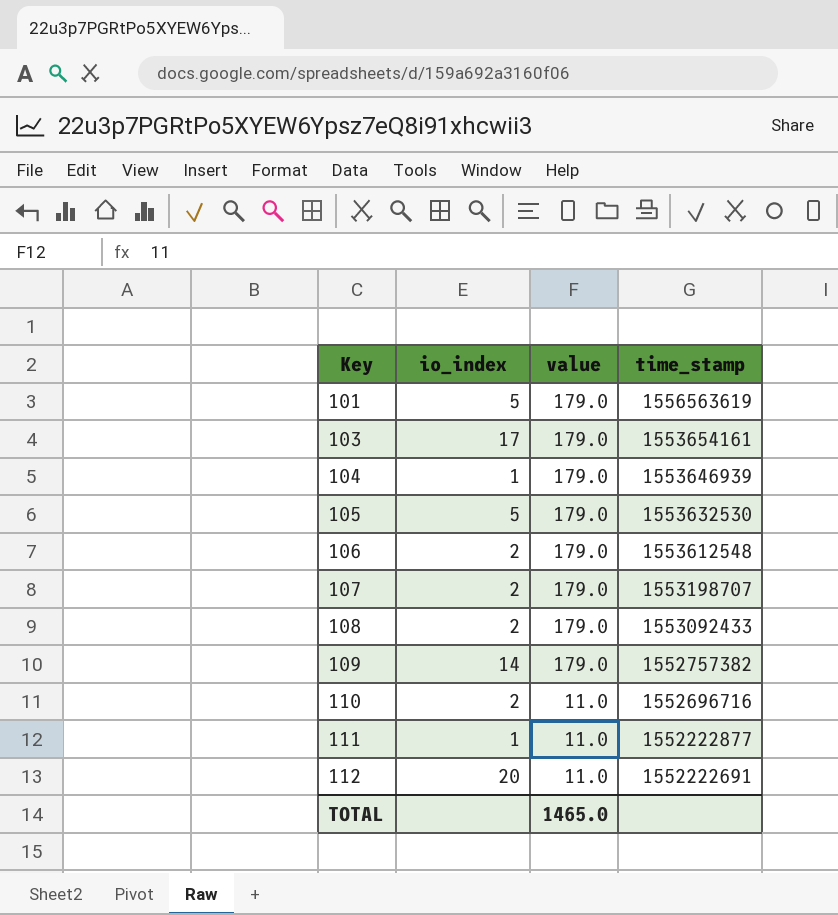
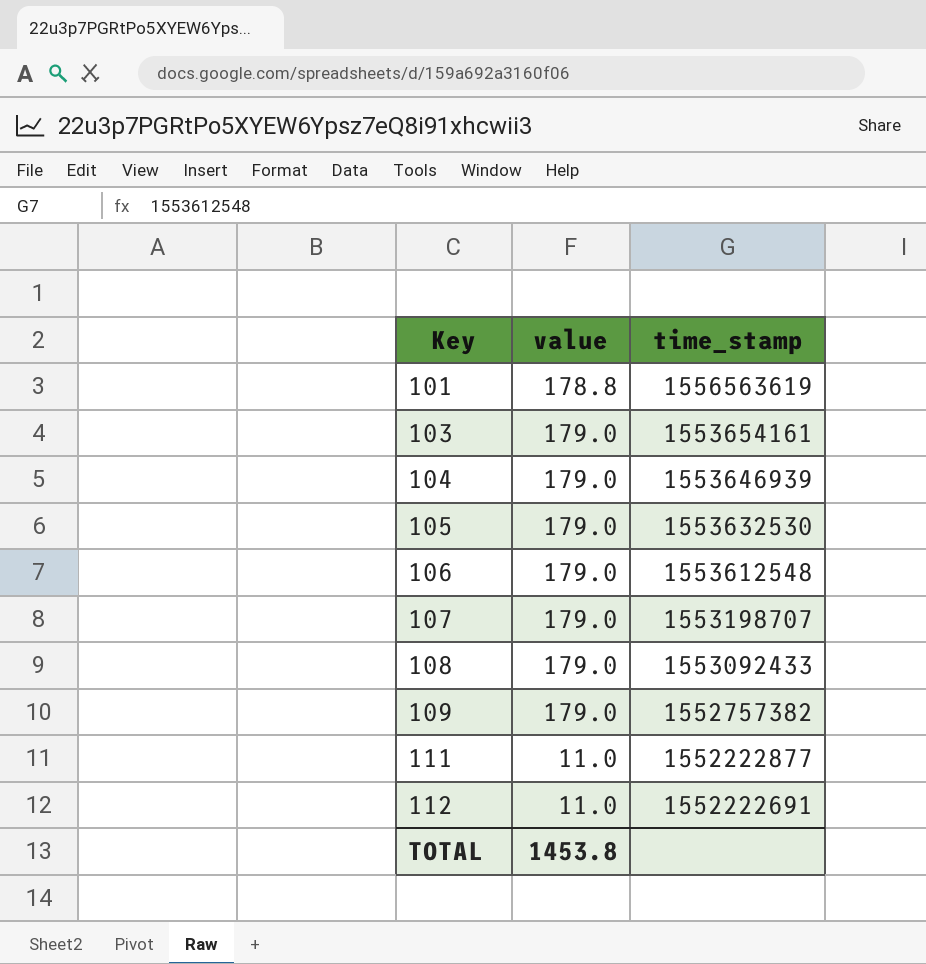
column io_index | position: 2 -> none
row 110: 2 | 11.0 | 1552696716 -> none
101 | value: 179.0 -> 178.8
TOTAL | value: 1465.0 -> 1453.8

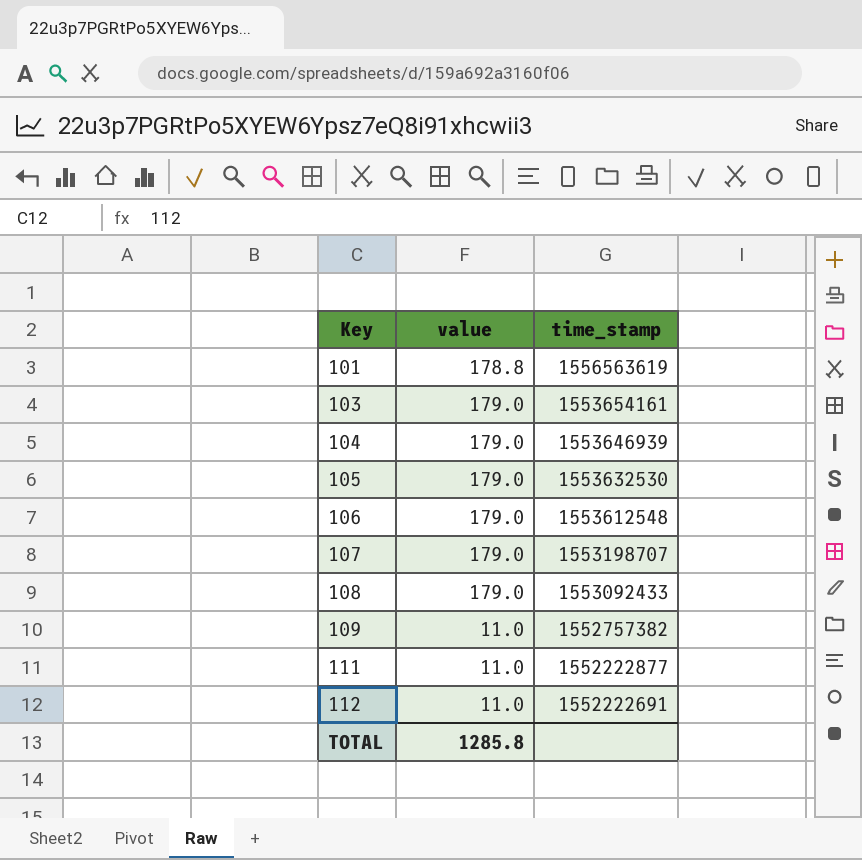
109 | value: 179.0 -> 11.0
TOTAL | value: 1453.8 -> 1285.8

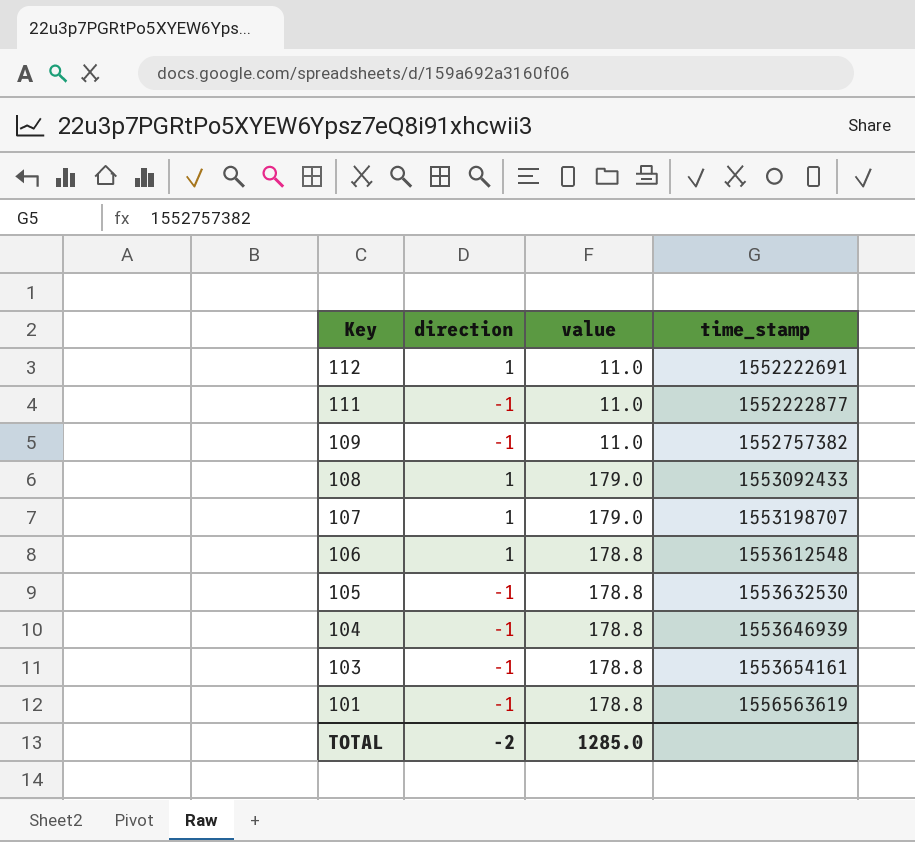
row order: Key ascending -> Key descending
column direction | position: none -> 2
106 | value: 179.0 -> 178.8
105 | value: 179.0 -> 178.8
104 | value: 179.0 -> 178.8
103 | value: 179.0 -> 178.8
TOTAL | value: 1285.8 -> 1285.0

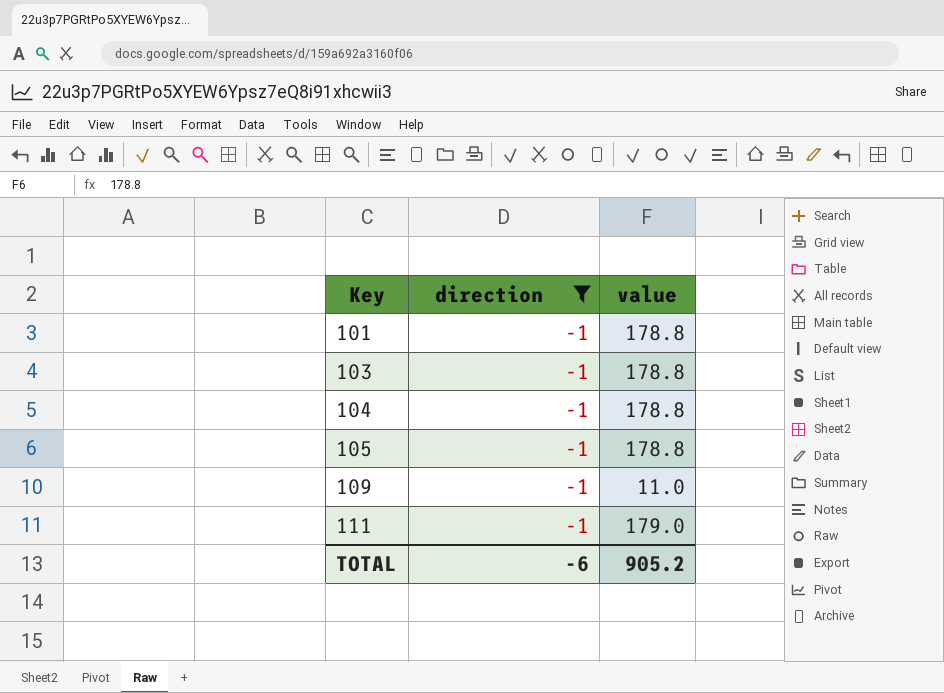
filter: none -> direction = -1
row order: Key descending -> Key ascending
column time_stamp | position: 4 -> none
111 | value: 11.0 -> 179.0
TOTAL | direction: -2 -> -6
TOTAL | value: 1285.0 -> 905.2

